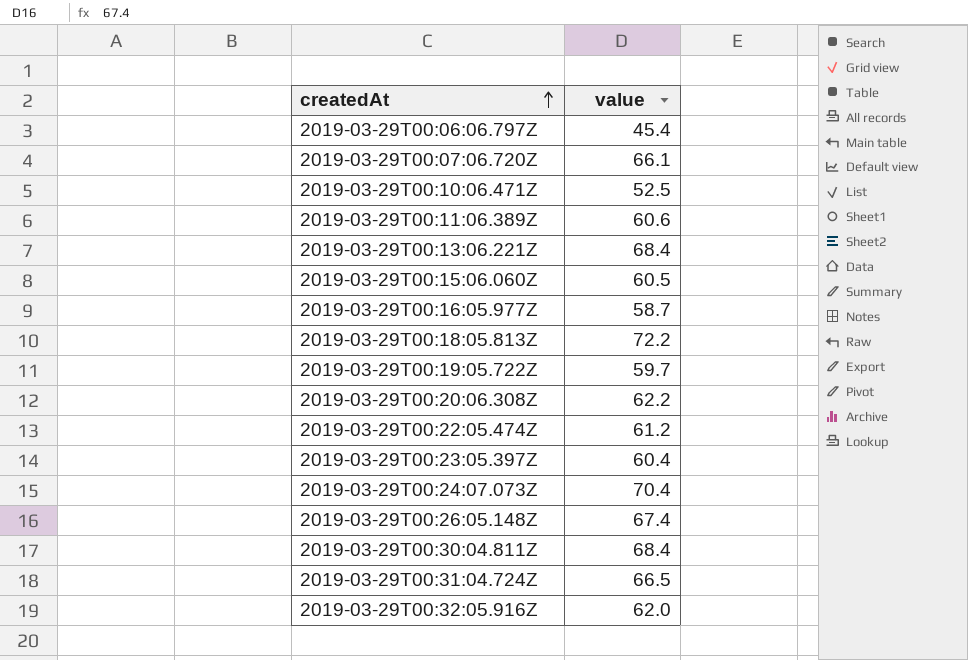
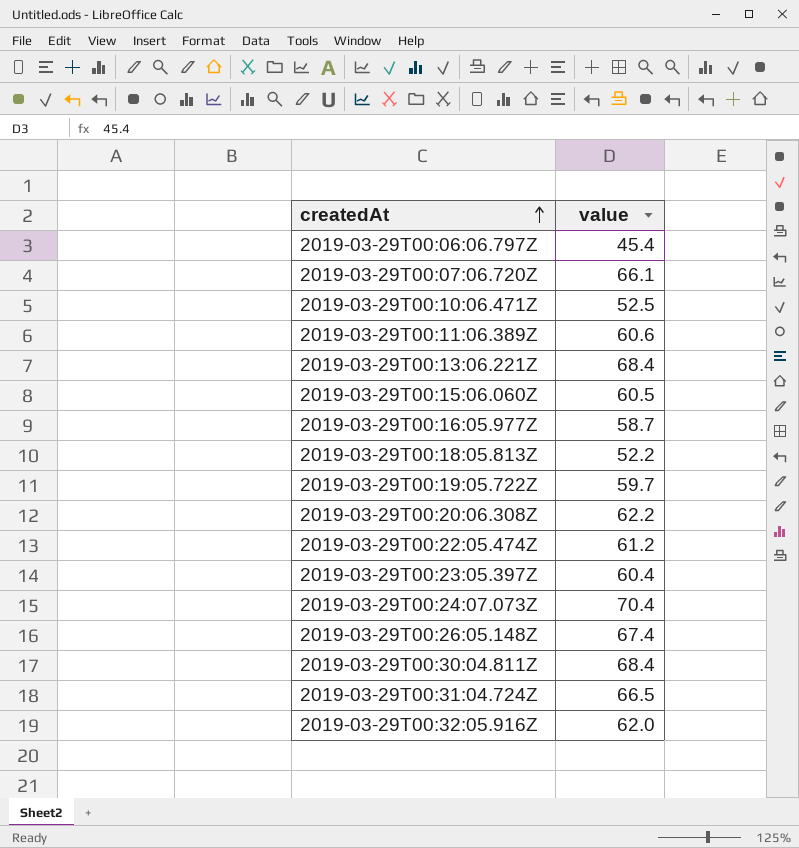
2019-03-29T00:18:05.813Z | value: 72.2 -> 52.2

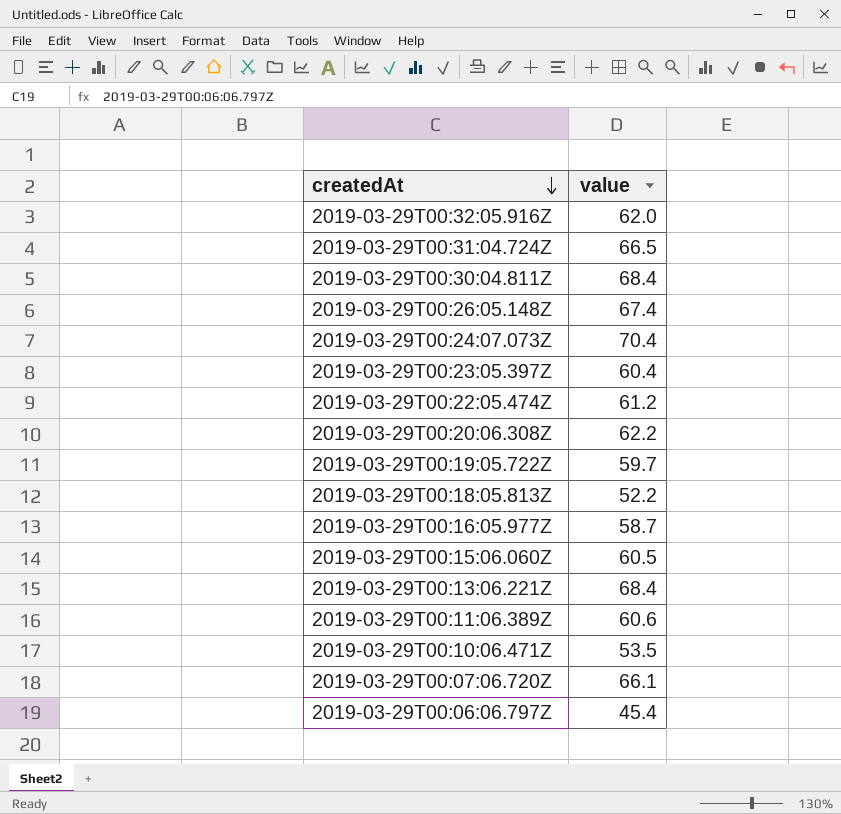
row order: createdAt ascending -> createdAt descending
2019-03-29T00:10:06.471Z | value: 52.5 -> 53.5

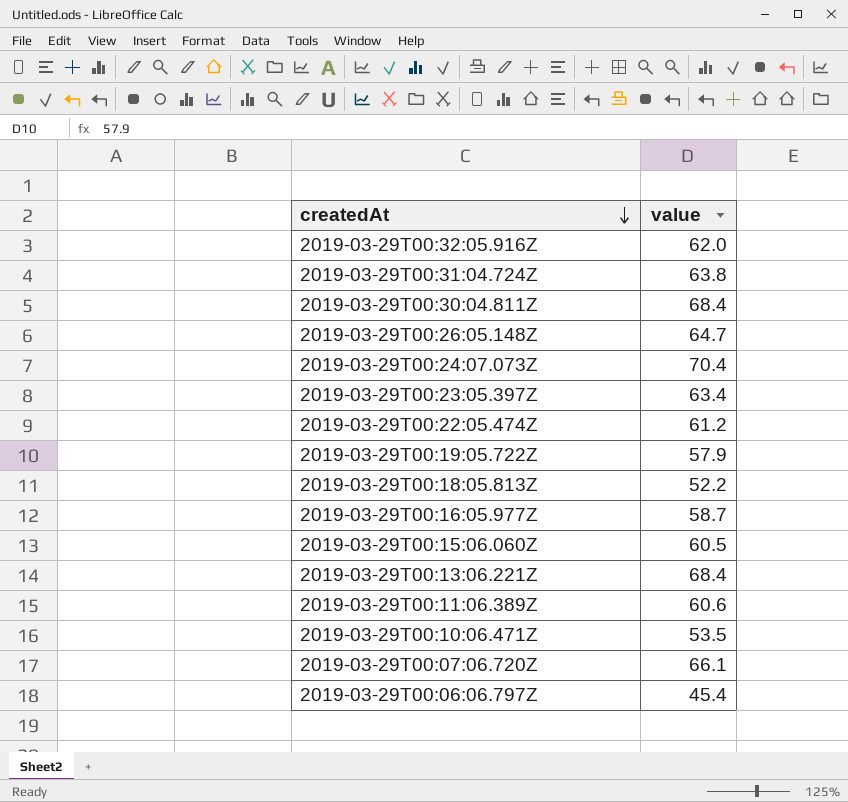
row 2019-03-29T00:20:06.308Z: 62.2 -> none
2019-03-29T00:31:04.724Z | value: 66.5 -> 63.8
2019-03-29T00:26:05.148Z | value: 67.4 -> 64.7
2019-03-29T00:23:05.397Z | value: 60.4 -> 63.4
2019-03-29T00:19:05.722Z | value: 59.7 -> 57.9

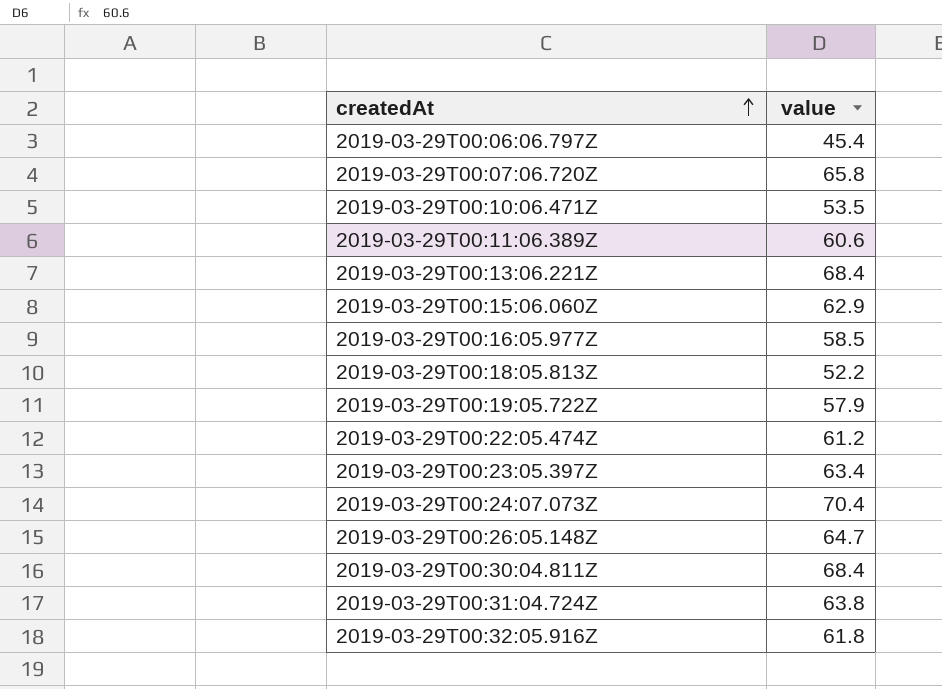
row order: createdAt descending -> createdAt ascending
2019-03-29T00:07:06.720Z | value: 66.1 -> 65.8
2019-03-29T00:15:06.060Z | value: 60.5 -> 62.9
2019-03-29T00:16:05.977Z | value: 58.7 -> 58.5
2019-03-29T00:32:05.916Z | value: 62.0 -> 61.8

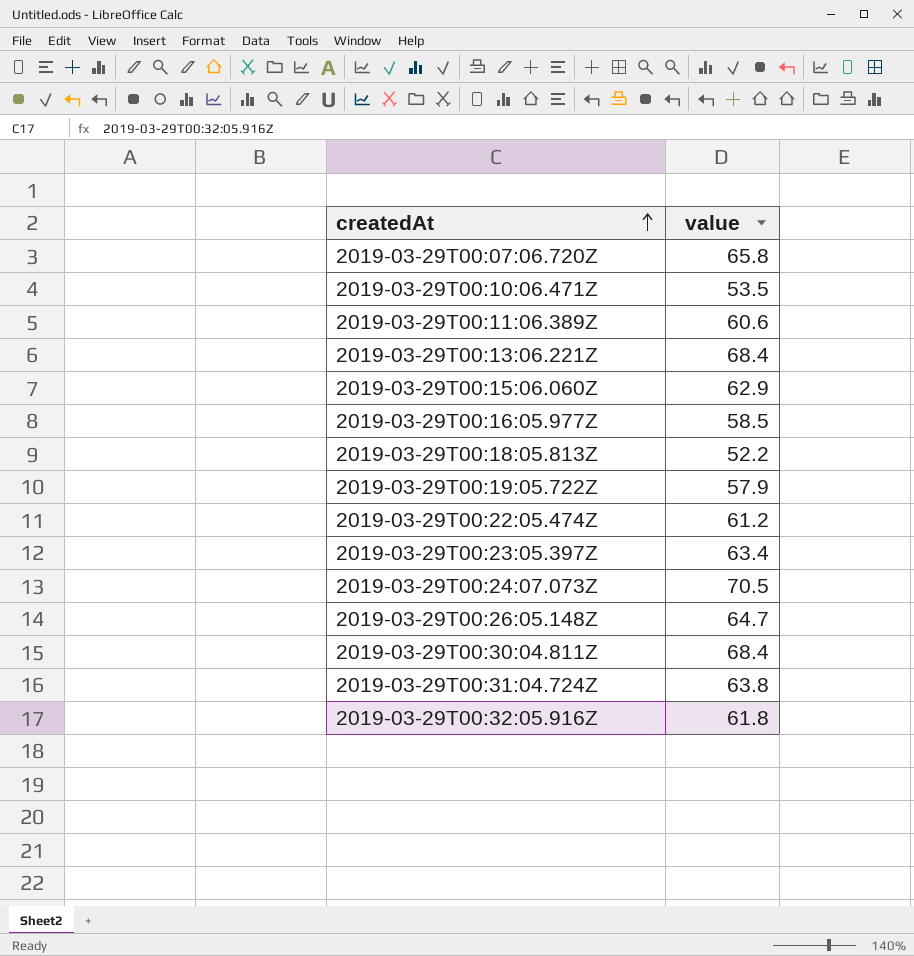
row 2019-03-29T00:06:06.797Z: 45.4 -> none
2019-03-29T00:24:07.073Z | value: 70.4 -> 70.5

